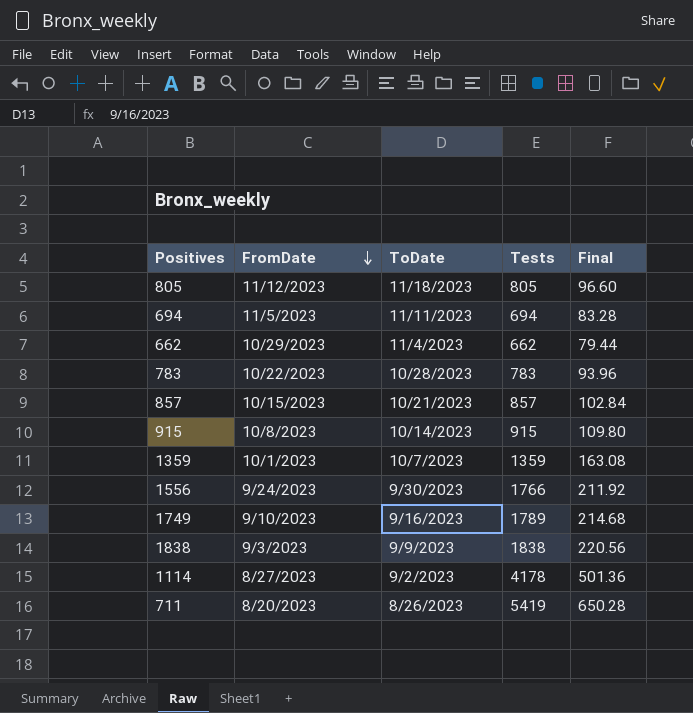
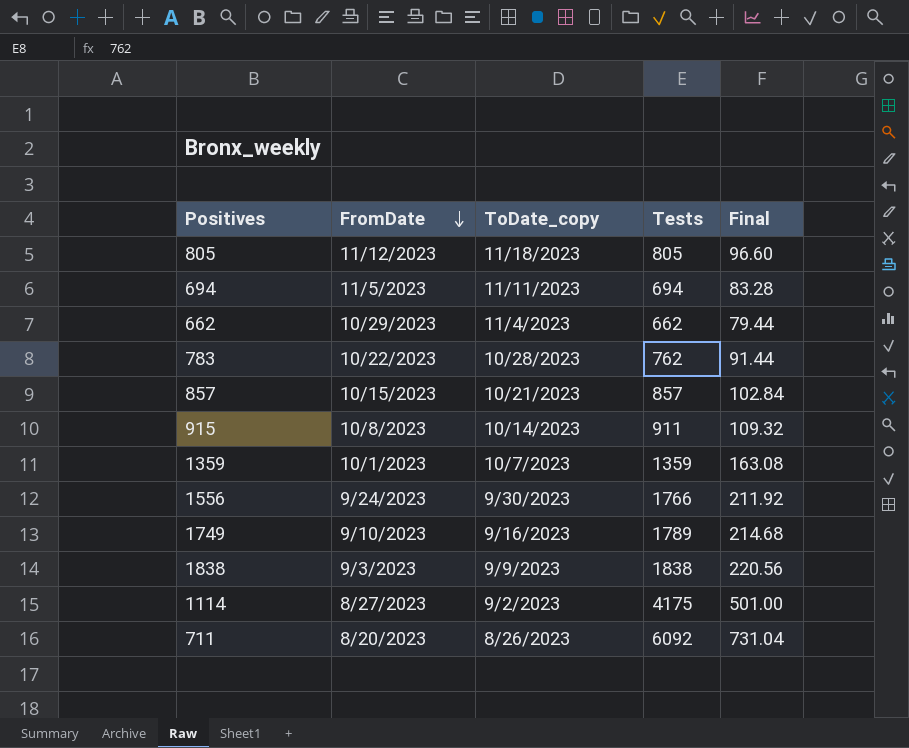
column name: ToDate -> ToDate_copy
783 | Tests: 783 -> 762
783 | Final: 93.96 -> 91.44
915 | Tests: 915 -> 911
915 | Final: 109.80 -> 109.32
1114 | Tests: 4178 -> 4175
1114 | Final: 501.36 -> 501.00
711 | Tests: 5419 -> 6092
711 | Final: 650.28 -> 731.04

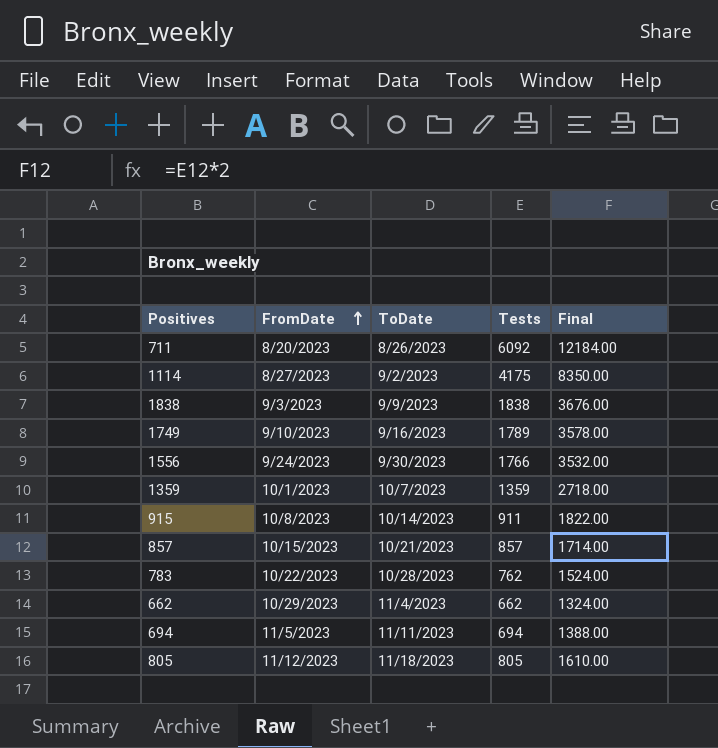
row order: FromDate descending -> FromDate ascending
column name: ToDate_copy -> ToDate
column Final | formula: [Tests] * 0.12 -> [Tests] * 2

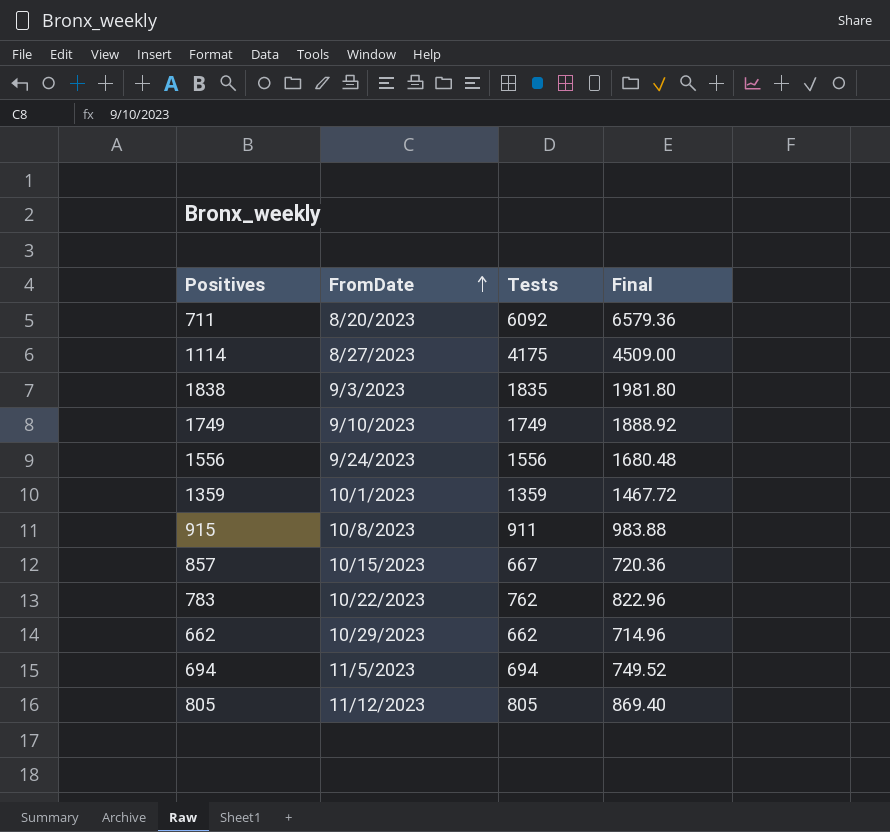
column ToDate | position: 3 -> none
column Final | formula: [Tests] * 2 -> [Tests] * 1.08
1838 | Tests: 1838 -> 1835
1749 | Tests: 1789 -> 1749
1556 | Tests: 1766 -> 1556
857 | Tests: 857 -> 667

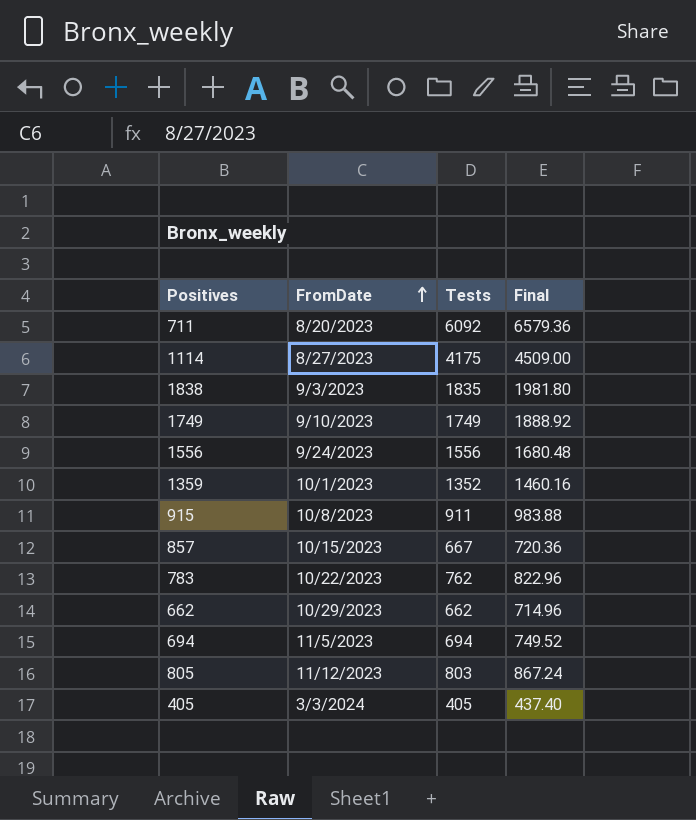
1359 | Tests: 1359 -> 1352
1359 | Final: 1467.72 -> 1460.16
805 | Tests: 805 -> 803
805 | Final: 869.40 -> 867.24
row 405: none -> 3/3/2024 | 405 | 437.40

